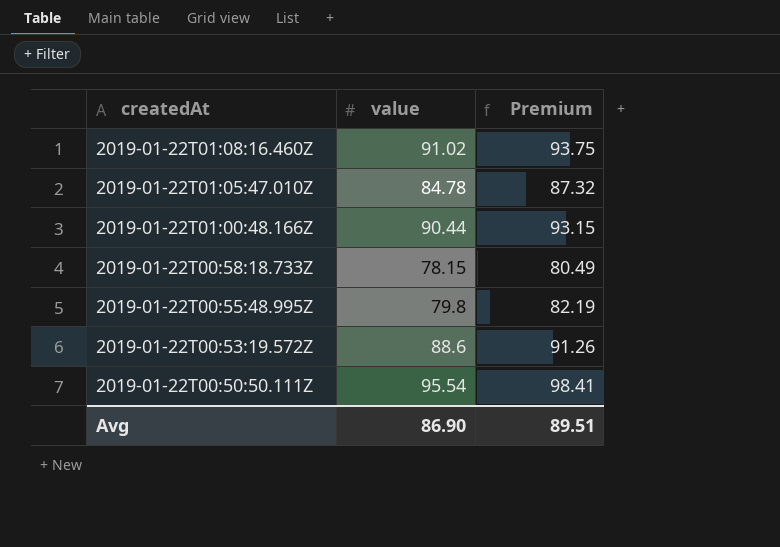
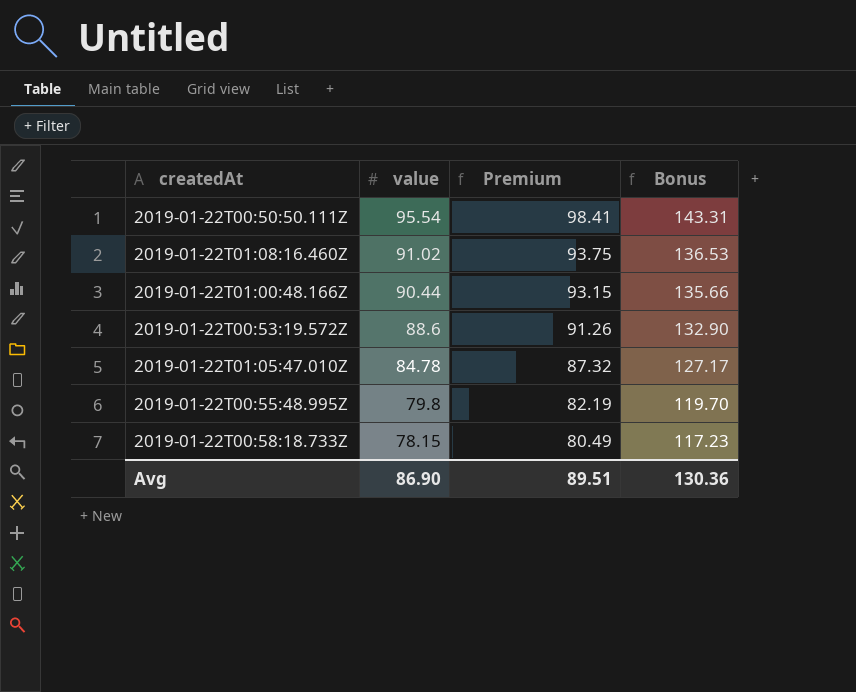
row order: createdAt descending -> value descending
column Bonus | formula: none -> [value] * 1.5

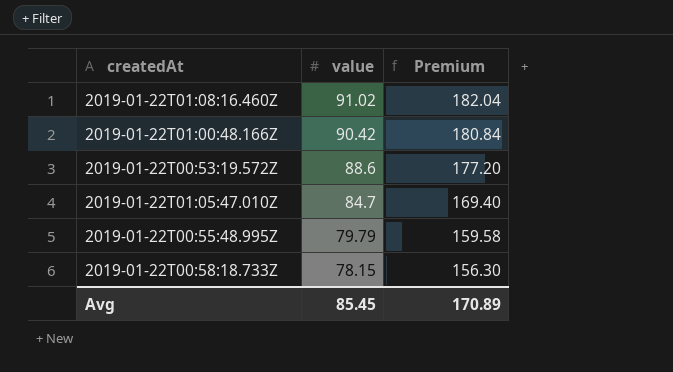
column Bonus | formula: [value] * 1.5 -> none
column Premium | formula: [value] * 1.03 -> [value] * 2
row 2019-01-22T00:50:50.111Z: 95.54 | 98.41 | 143.31 -> none
2019-01-22T01:00:48.166Z | value: 90.44 -> 90.42
2019-01-22T01:05:47.010Z | value: 84.78 -> 84.7
2019-01-22T00:55:48.995Z | value: 79.8 -> 79.79
Avg | value: 86.90 -> 85.45
Avg | Premium: 89.51 -> 170.89

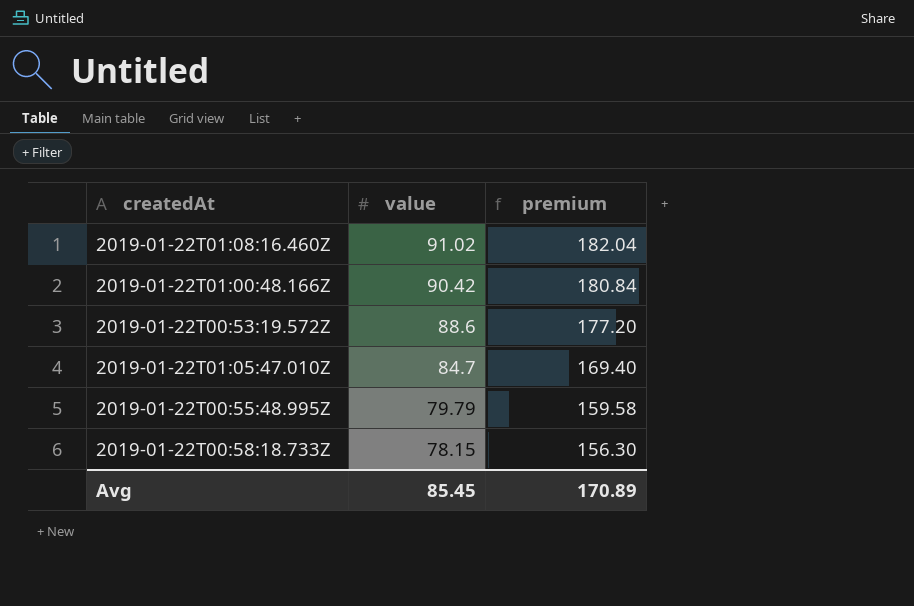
column name: Premium -> premium

